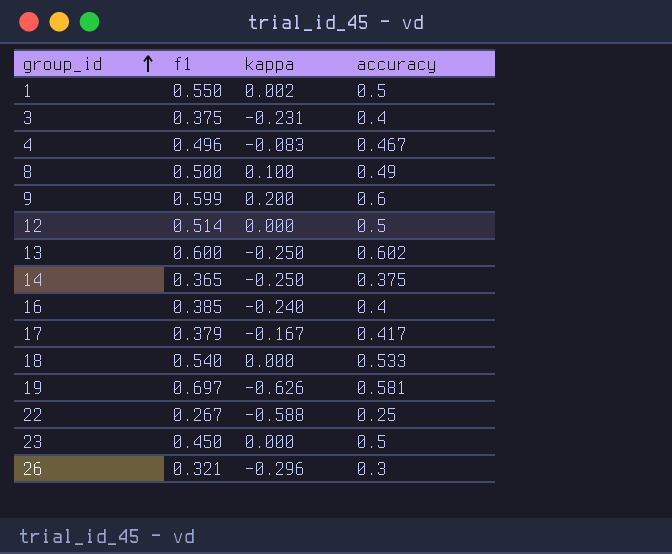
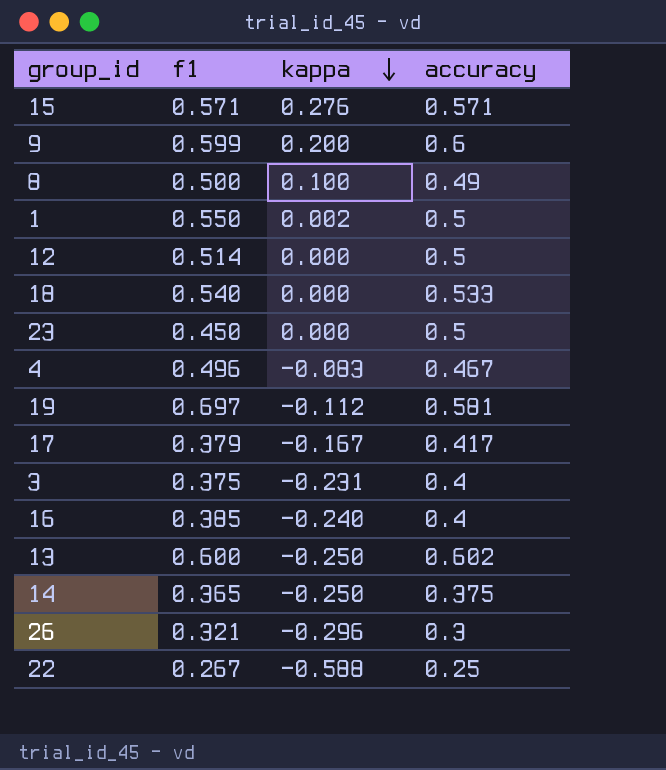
row order: group_id ascending -> kappa descending
row 15: none -> 0.571 | 0.276 | 0.571
19 | kappa: -0.626 -> -0.112

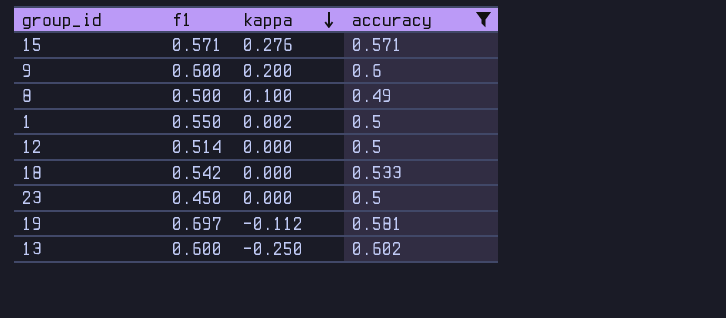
filter: none -> accuracy >= 0.49
9 | f1: 0.599 -> 0.600
18 | f1: 0.540 -> 0.542

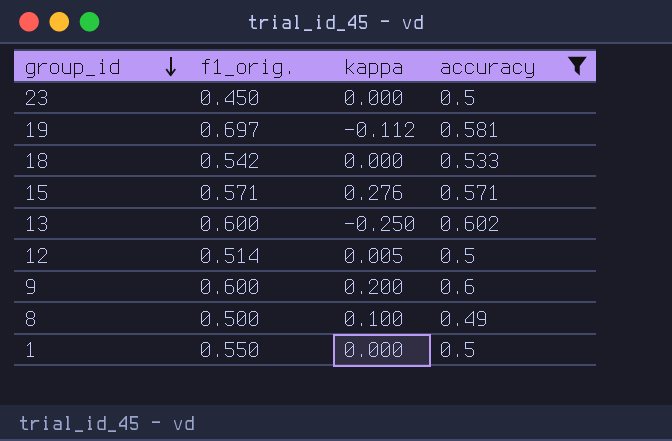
row order: kappa descending -> group_id descending
column name: f1 -> f1_orig.
12 | kappa: 0.000 -> 0.005
1 | kappa: 0.002 -> 0.000

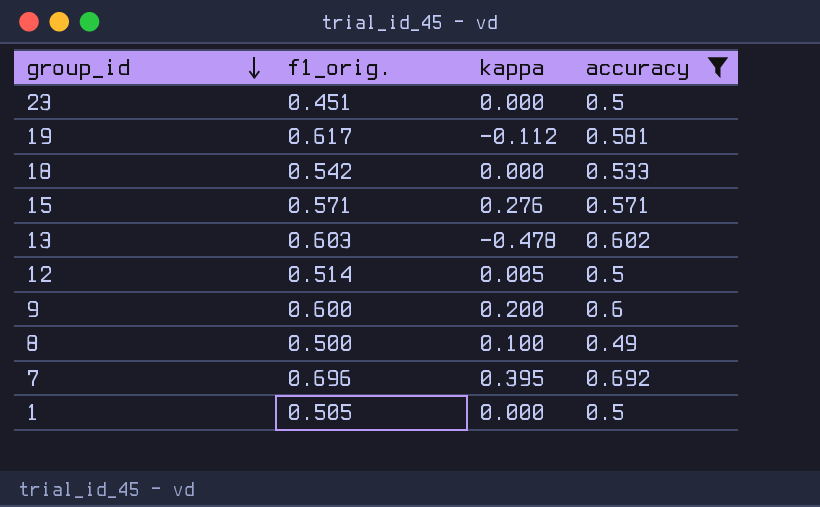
23 | f1_orig.: 0.450 -> 0.451
19 | f1_orig.: 0.697 -> 0.617
13 | f1_orig.: 0.600 -> 0.603
13 | kappa: -0.250 -> -0.478
row 7: none -> 0.696 | 0.395 | 0.692
1 | f1_orig.: 0.550 -> 0.505

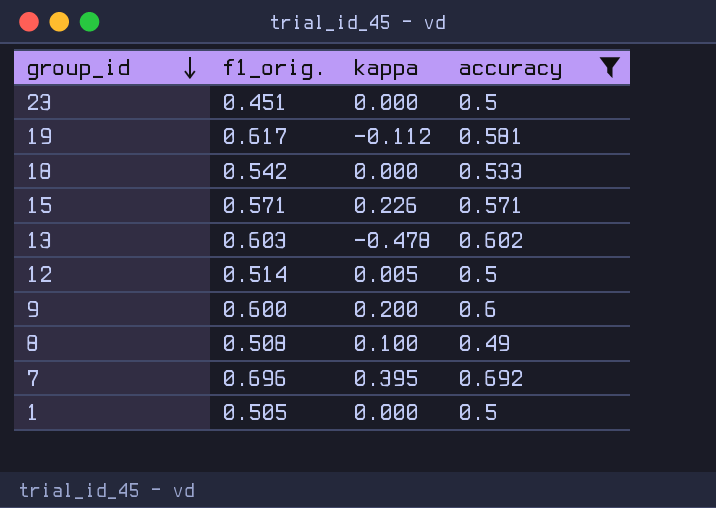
15 | kappa: 0.276 -> 0.226
8 | f1_orig.: 0.500 -> 0.508

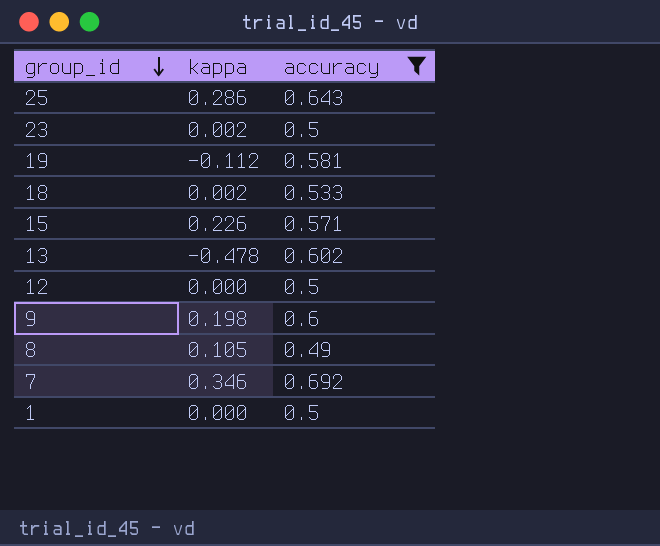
column f1_orig. | position: 2 -> none
row 25: none -> 0.286 | 0.643
23 | kappa: 0.000 -> 0.002
18 | kappa: 0.000 -> 0.002
12 | kappa: 0.005 -> 0.000
9 | kappa: 0.200 -> 0.198
8 | kappa: 0.100 -> 0.105
7 | kappa: 0.395 -> 0.346

